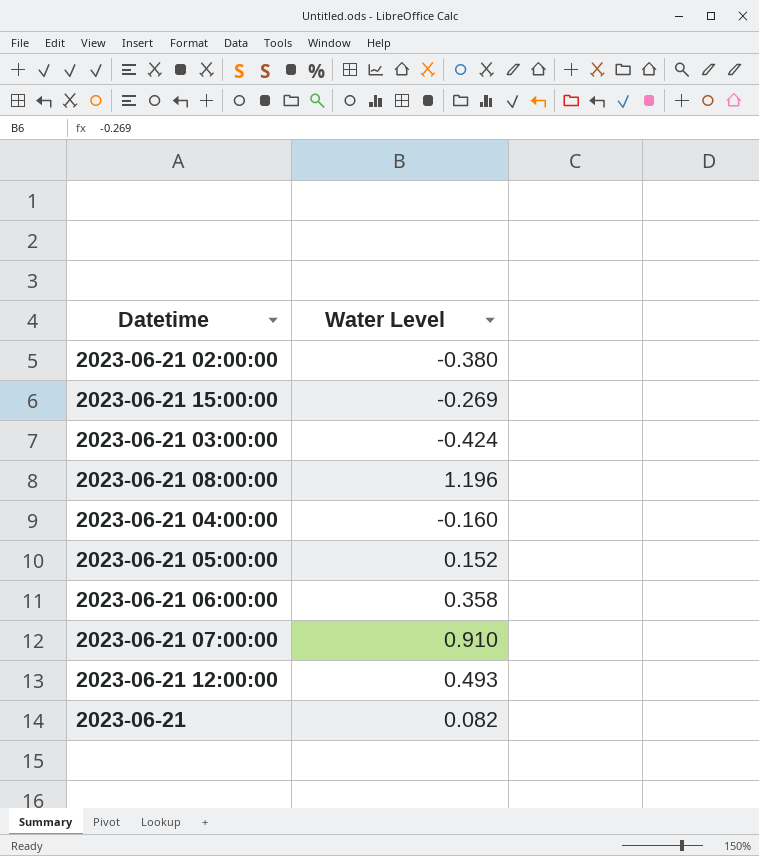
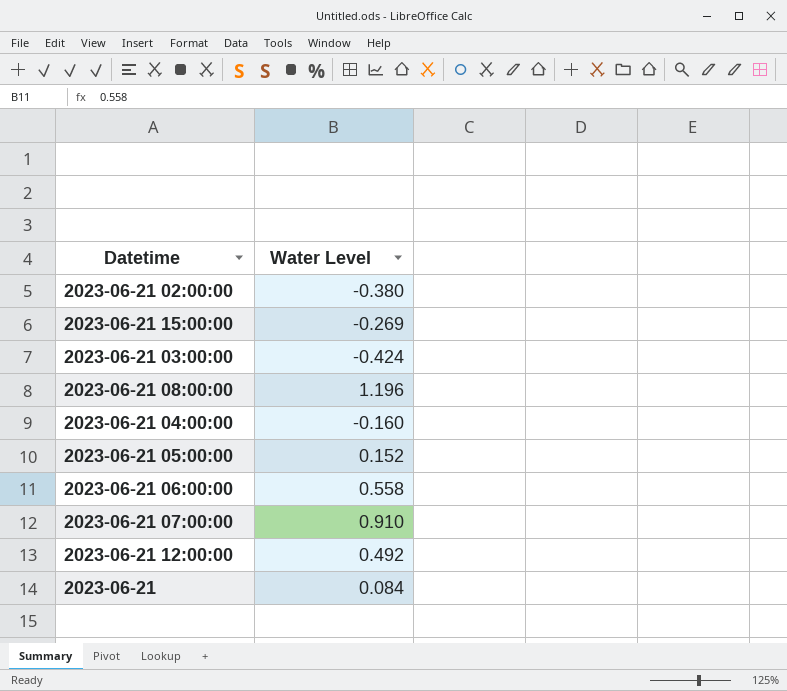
2023-06-21 06:00:00 | Water Level: 0.358 -> 0.558
2023-06-21 12:00:00 | Water Level: 0.493 -> 0.492
2023-06-21 | Water Level: 0.082 -> 0.084

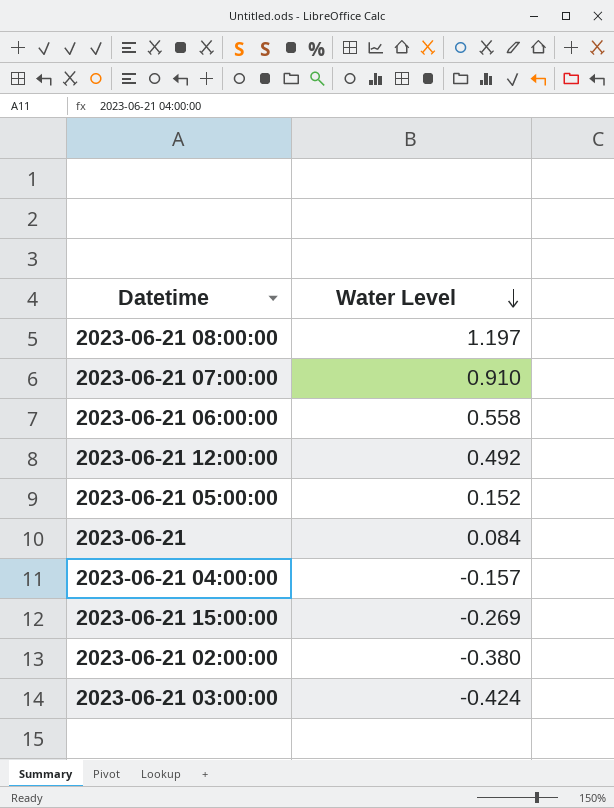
row order: none -> Water Level descending
2023-06-21 08:00:00 | Water Level: 1.196 -> 1.197
2023-06-21 04:00:00 | Water Level: -0.160 -> -0.157

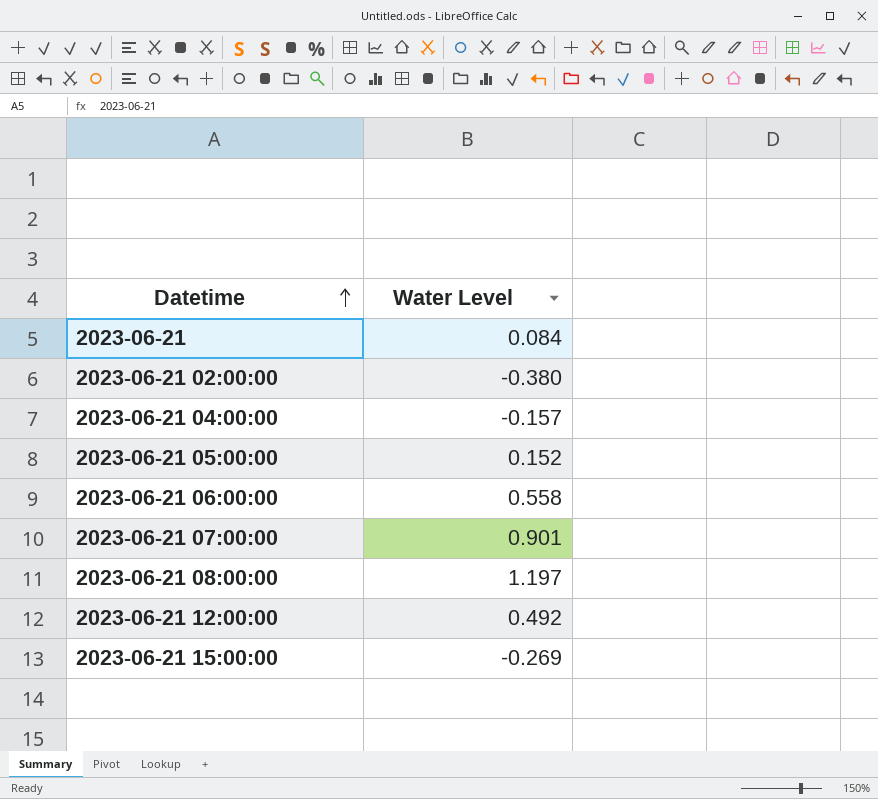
row order: Water Level descending -> Datetime ascending
row 2023-06-21 03:00:00: -0.424 -> none
2023-06-21 07:00:00 | Water Level: 0.910 -> 0.901

